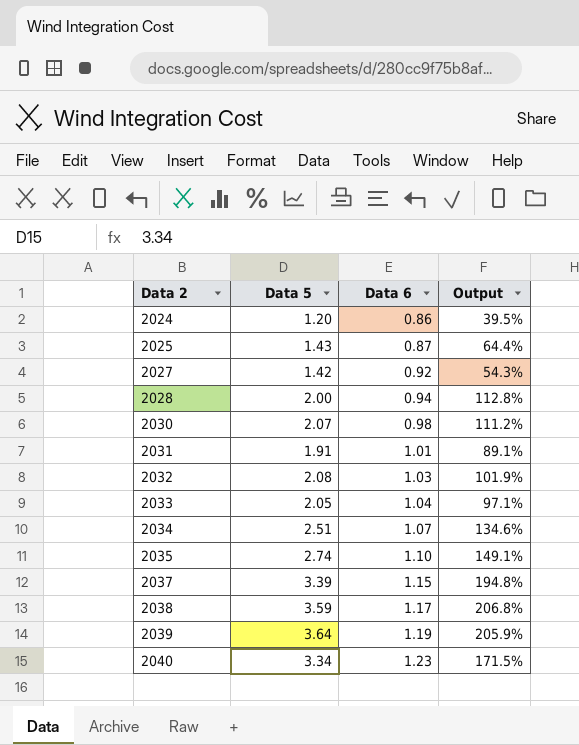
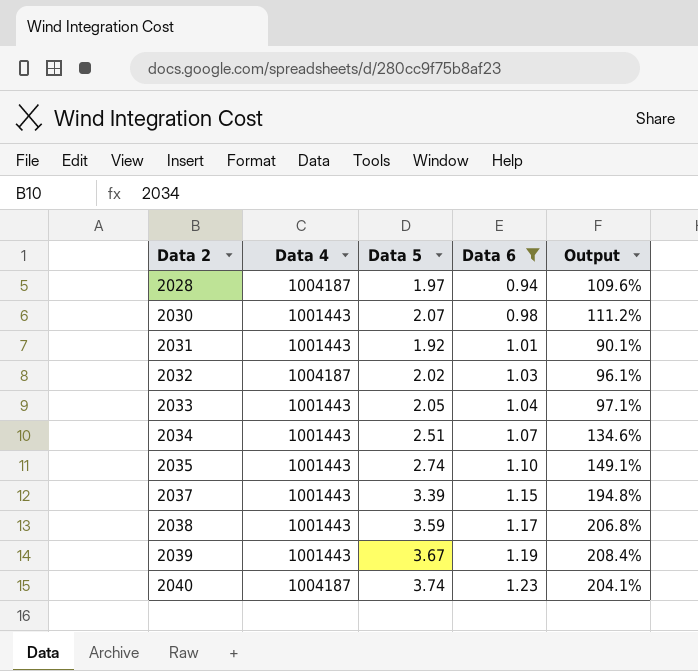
filter: none -> Data 6 >= 0.94
column Data 4 | position: none -> 2
2028 | Data 5: 2.00 -> 1.97
2028 | Output: 112.8% -> 109.6%
2031 | Data 5: 1.91 -> 1.92
2031 | Output: 89.1% -> 90.1%
2032 | Data 5: 2.08 -> 2.02
2032 | Output: 101.9% -> 96.1%
2039 | Data 5: 3.64 -> 3.67
2039 | Output: 205.9% -> 208.4%
2040 | Data 5: 3.34 -> 3.74
2040 | Output: 171.5% -> 204.1%

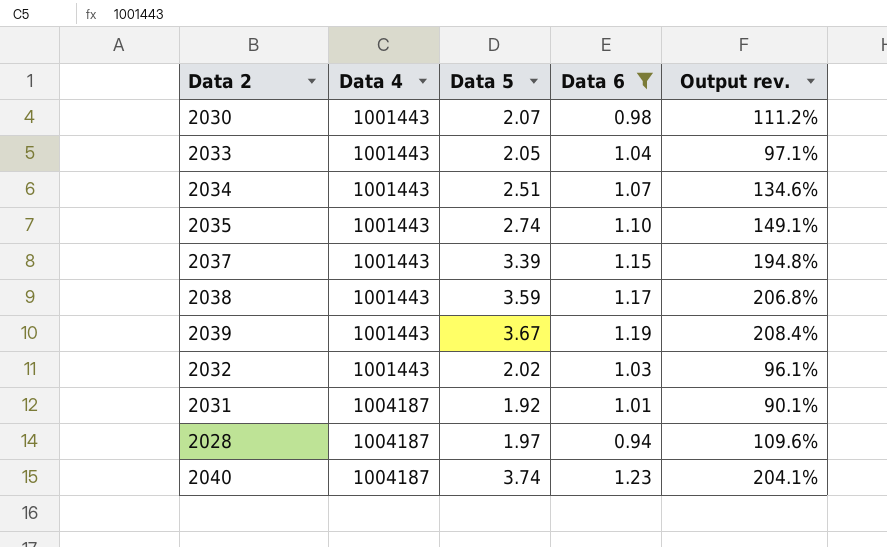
row order: Data 2 ascending -> Data 4 ascending
column name: Output -> Output rev.
2032 | Data 4: 1004187 -> 1001443
2031 | Data 4: 1001443 -> 1004187

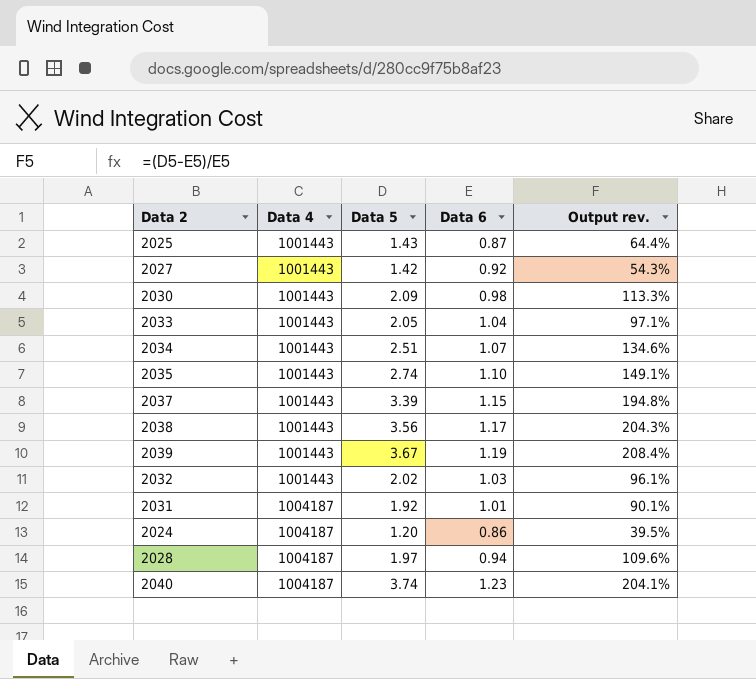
filter: Data 6 >= 0.94 -> none
2030 | Data 5: 2.07 -> 2.09
2030 | Output rev.: 111.2% -> 113.3%
2038 | Data 5: 3.59 -> 3.56
2038 | Output rev.: 206.8% -> 204.3%

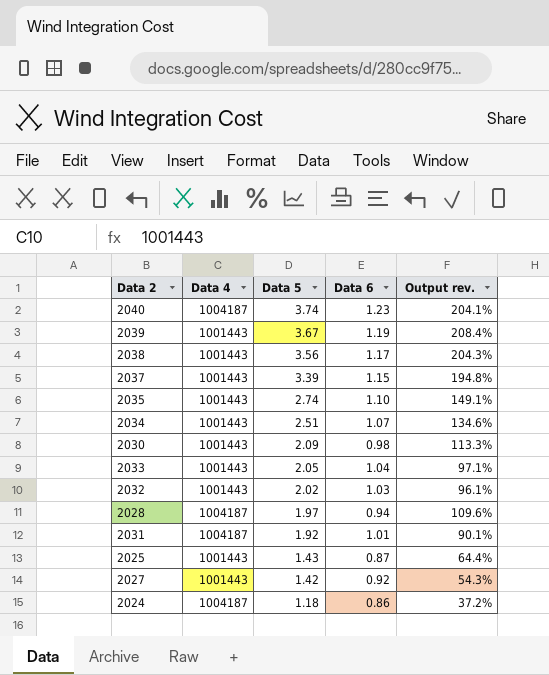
row order: Data 4 ascending -> Data 5 descending
2024 | Data 5: 1.20 -> 1.18
2024 | Output rev.: 39.5% -> 37.2%

